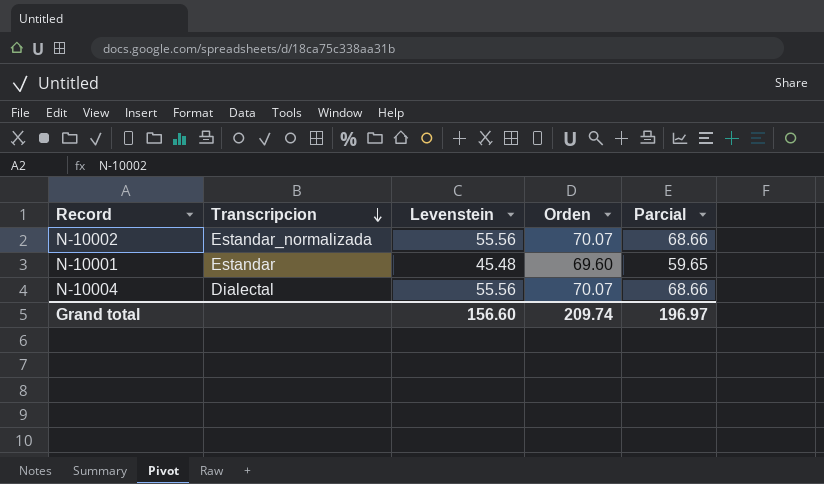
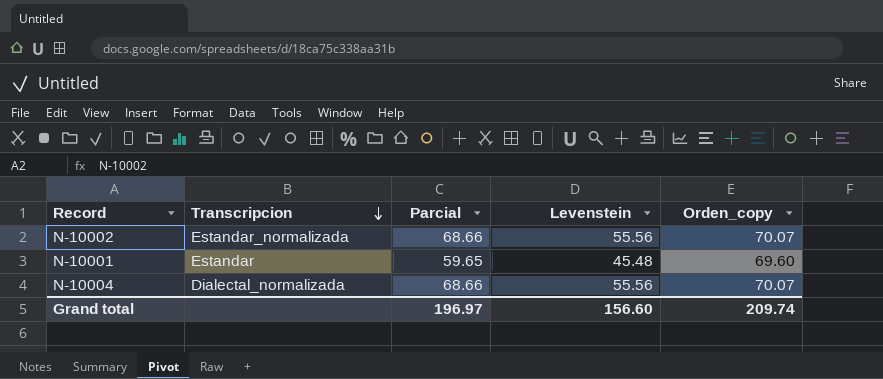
column Parcial | position: 5 -> 3
column name: Orden -> Orden_copy
N-10004 | Transcripcion: Dialectal -> Dialectal_normalizada

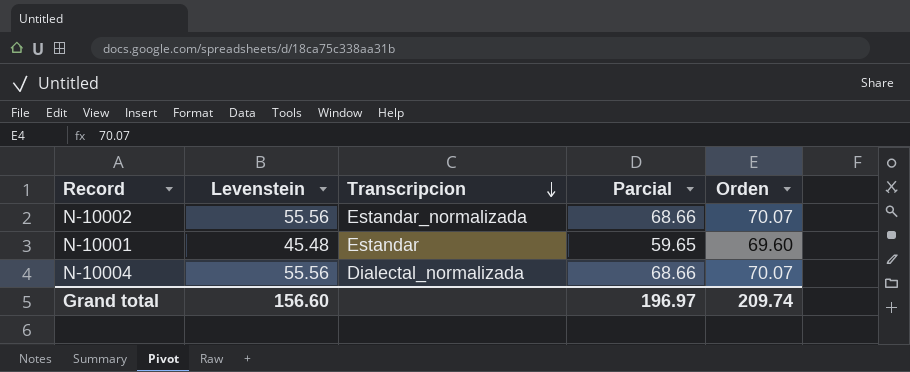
column Levenstein | position: 4 -> 2
column name: Orden_copy -> Orden

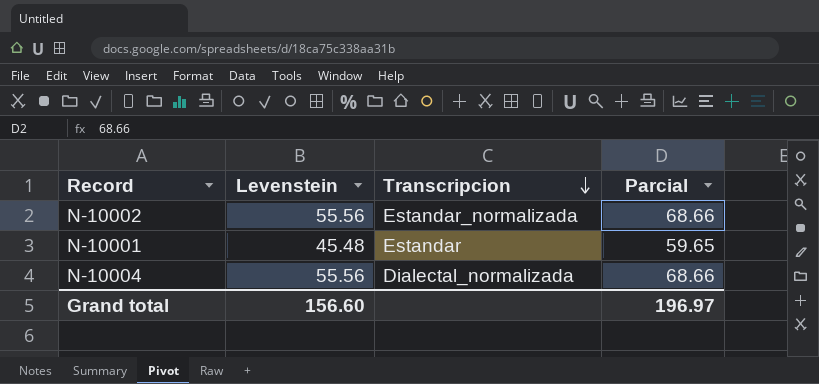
column Orden | position: 5 -> none

